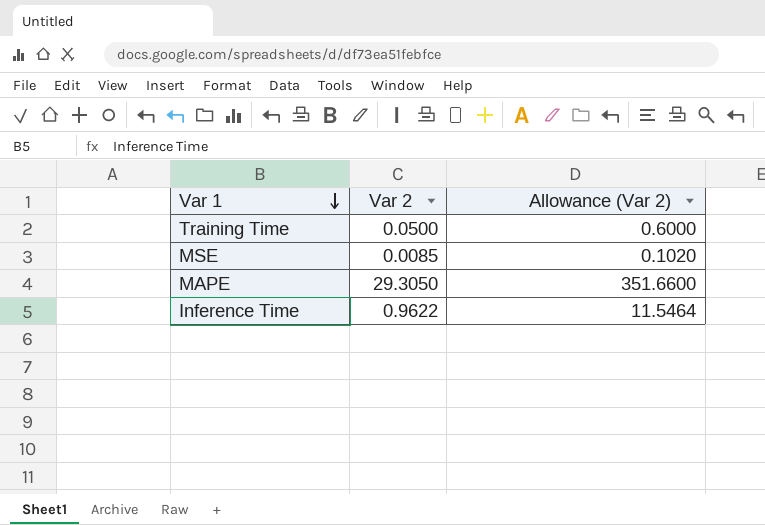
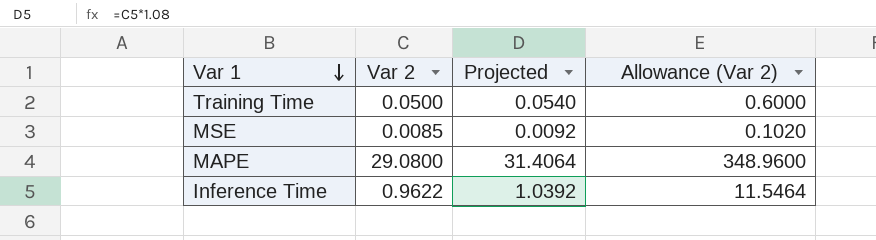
column Projected | formula: none -> [Var 2] * 1.08
MAPE | Var 2: 29.3050 -> 29.0800
MAPE | Allowance (Var 2): 351.6600 -> 348.9600

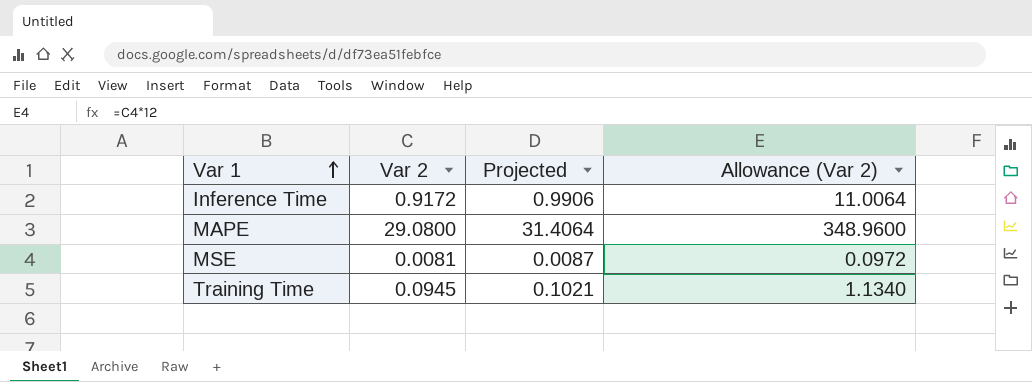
row order: Var 1 descending -> Var 1 ascending
Inference Time | Var 2: 0.9622 -> 0.9172
Inference Time | Projected: 1.0392 -> 0.9906
Inference Time | Allowance (Var 2): 11.5464 -> 11.0064
MSE | Var 2: 0.0085 -> 0.0081
MSE | Projected: 0.0092 -> 0.0087
MSE | Allowance (Var 2): 0.1020 -> 0.0972
Training Time | Var 2: 0.0500 -> 0.0945
Training Time | Projected: 0.0540 -> 0.1021
Training Time | Allowance (Var 2): 0.6000 -> 1.1340

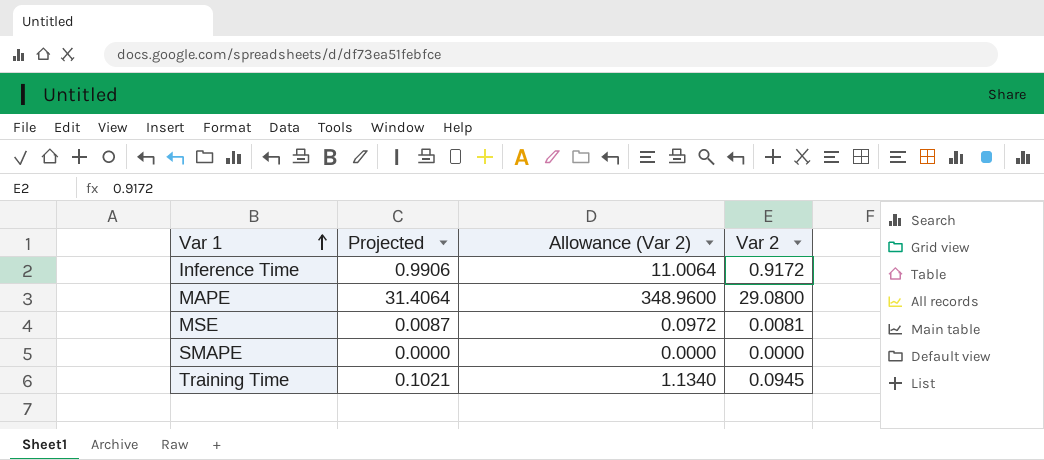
column Var 2 | position: 2 -> 4
row SMAPE: none -> 0.0000 | 0.0000 | 0.0000

